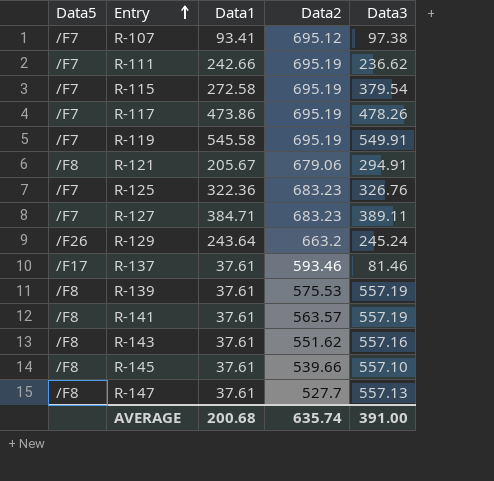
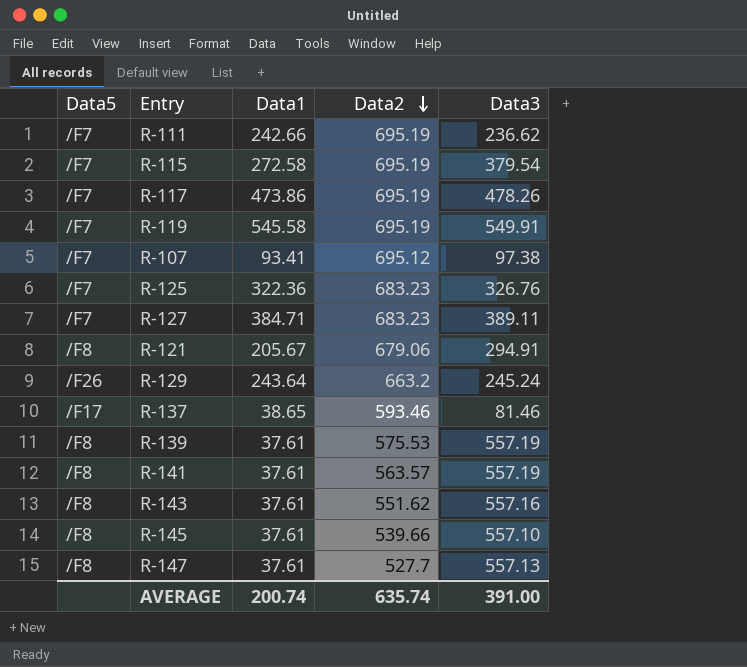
row order: Entry ascending -> Data2 descending
R-137 | Data1: 37.61 -> 38.65
AVERAGE | Data1: 200.68 -> 200.74

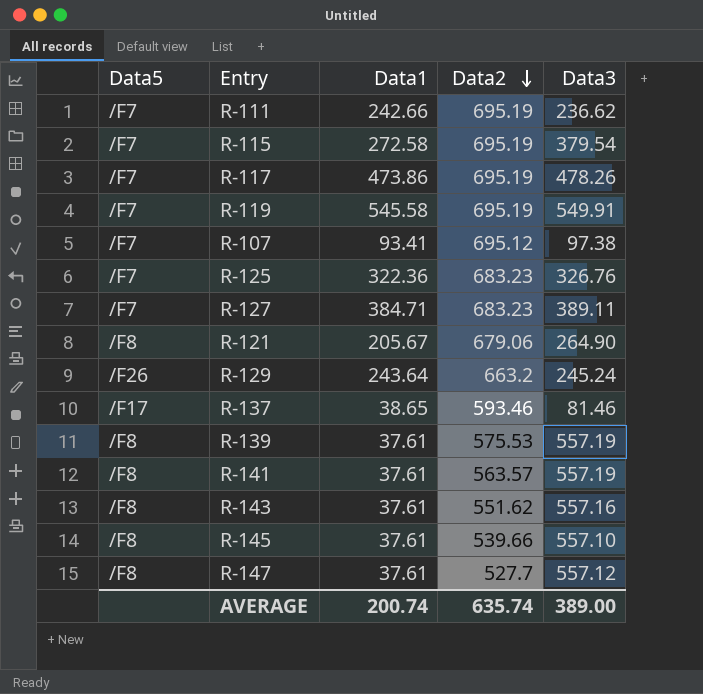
R-121 | Data3: 294.91 -> 264.90
R-147 | Data3: 557.13 -> 557.12
AVERAGE | Data3: 391.00 -> 389.00

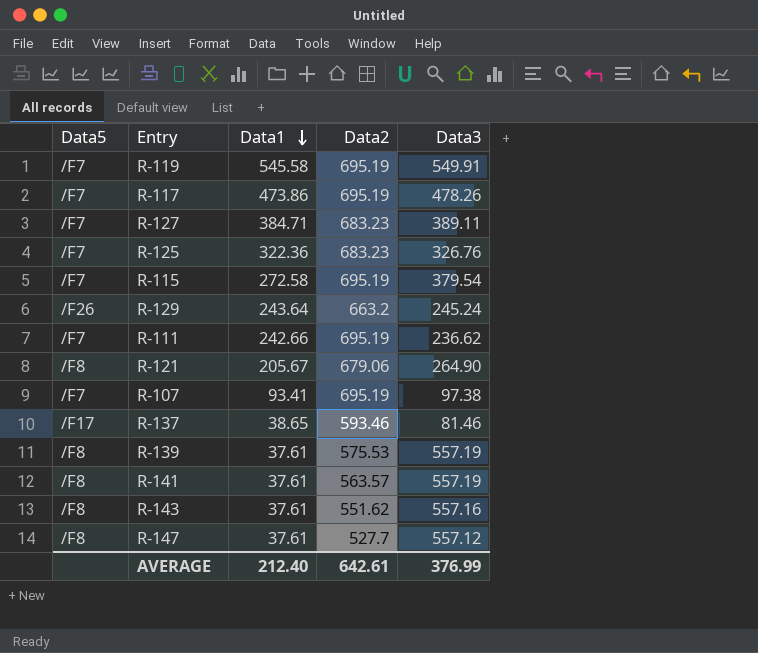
row order: Data2 descending -> Data1 descending
row R-145: /F8 | 37.61 | 539.66 | 557.10 -> none
R-107 | Data2: 695.12 -> 695.19
AVERAGE | Data1: 200.74 -> 212.40
AVERAGE | Data2: 635.74 -> 642.61
AVERAGE | Data3: 389.00 -> 376.99

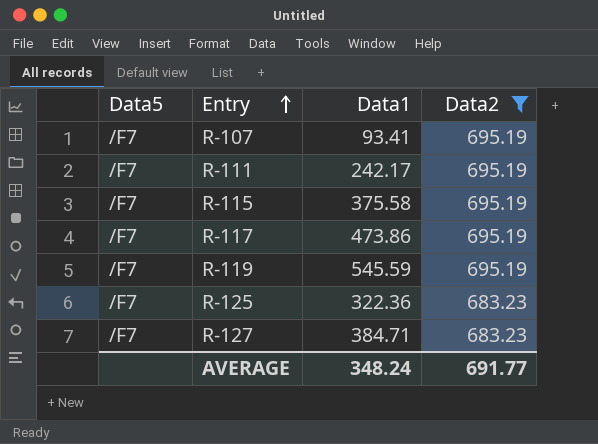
filter: none -> Data2 >= 683.23
row order: Data1 descending -> Entry ascending
column Data3 | position: 5 -> none
R-111 | Data1: 242.66 -> 242.17
R-115 | Data1: 272.58 -> 375.58
R-119 | Data1: 545.58 -> 545.59
AVERAGE | Data1: 212.40 -> 348.24
AVERAGE | Data2: 642.61 -> 691.77

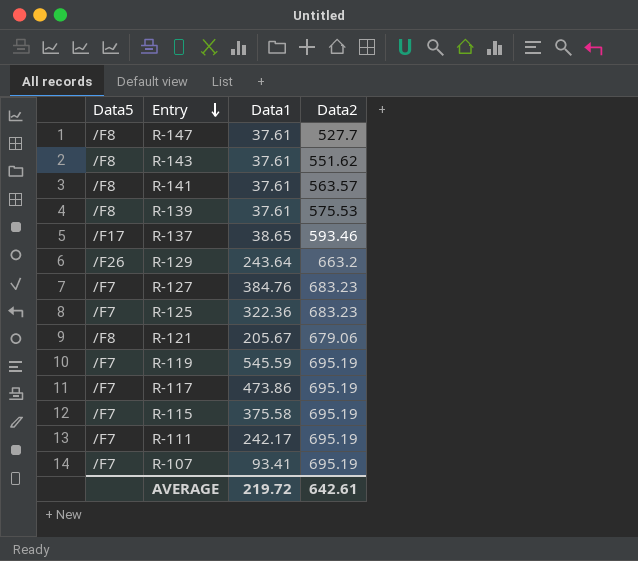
filter: Data2 >= 683.23 -> none
row order: Entry ascending -> Entry descending
R-127 | Data1: 384.71 -> 384.76
AVERAGE | Data1: 348.24 -> 219.72
AVERAGE | Data2: 691.77 -> 642.61

